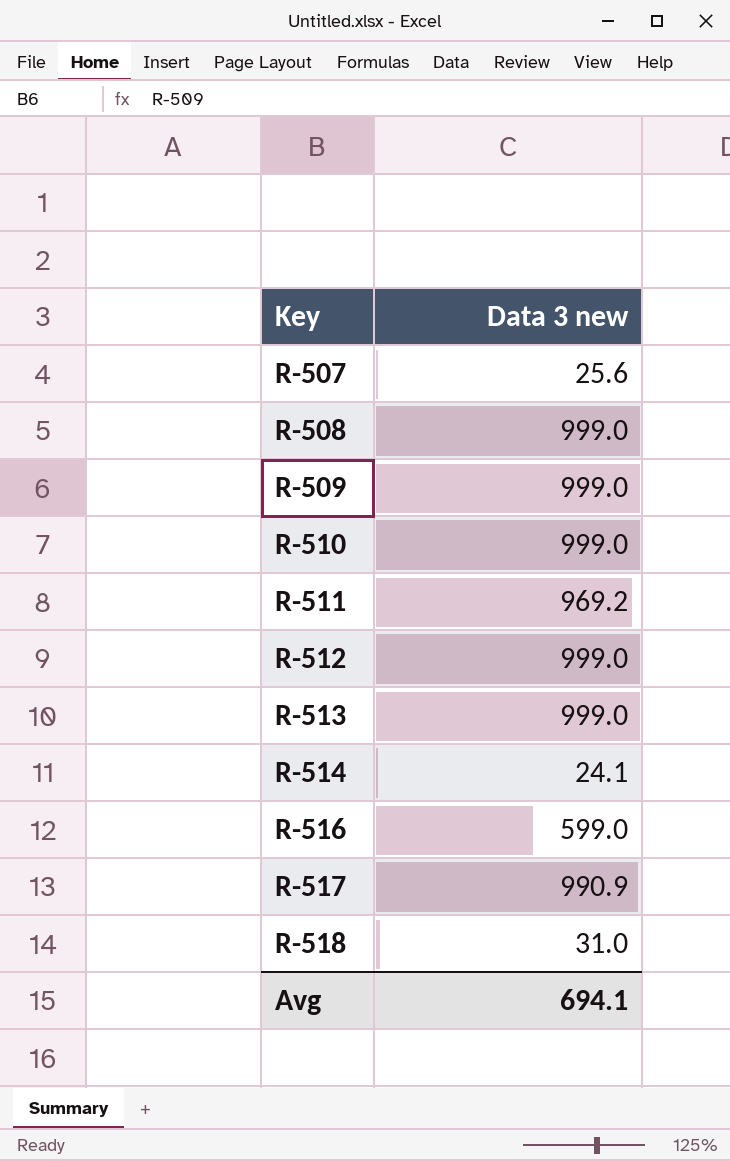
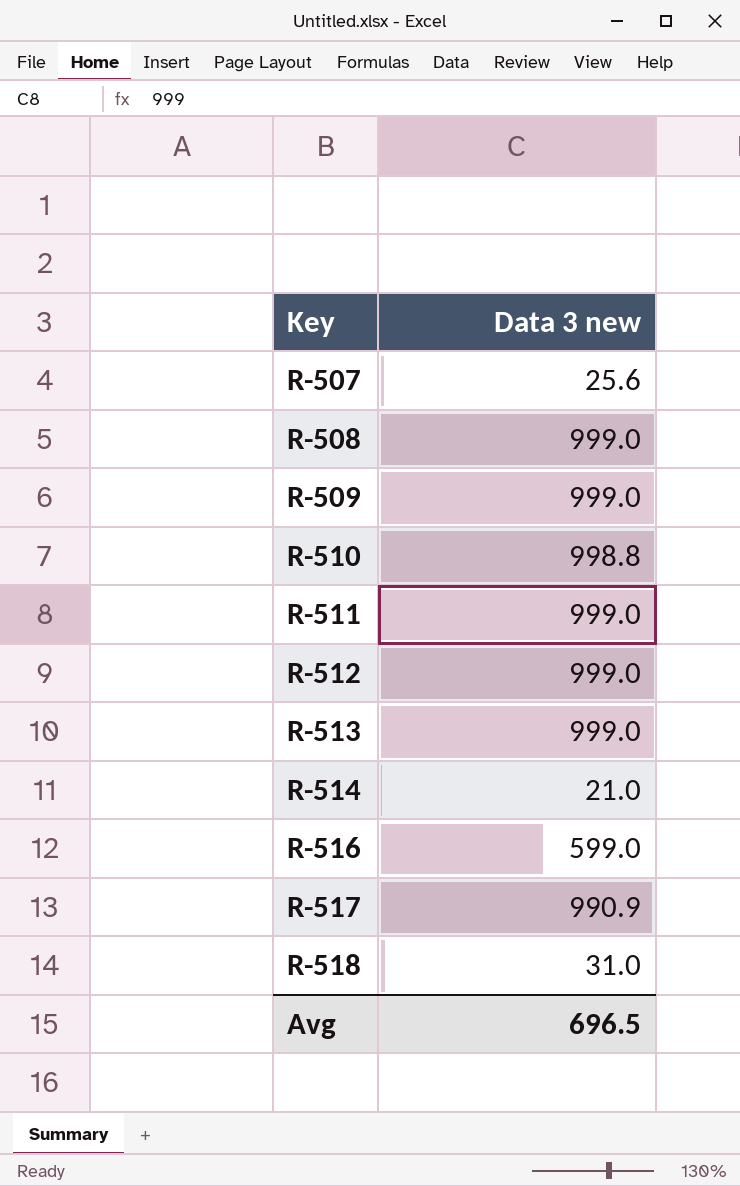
R-510 | Data 3 new: 999.0 -> 998.8
R-511 | Data 3 new: 969.2 -> 999.0
R-514 | Data 3 new: 24.1 -> 21.0
Avg | Data 3 new: 694.1 -> 696.5

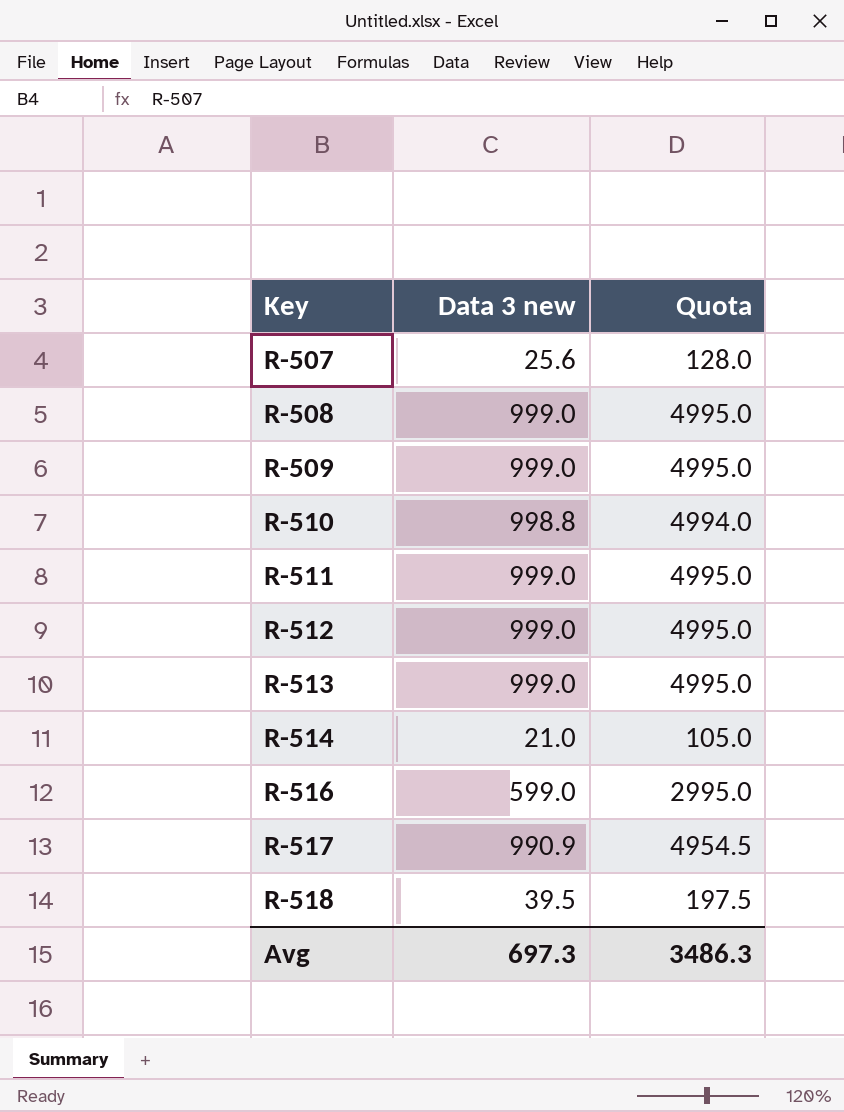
column Quota | formula: none -> [Data 3 new] * 5
R-518 | Data 3 new: 31.0 -> 39.5
Avg | Data 3 new: 696.5 -> 697.3

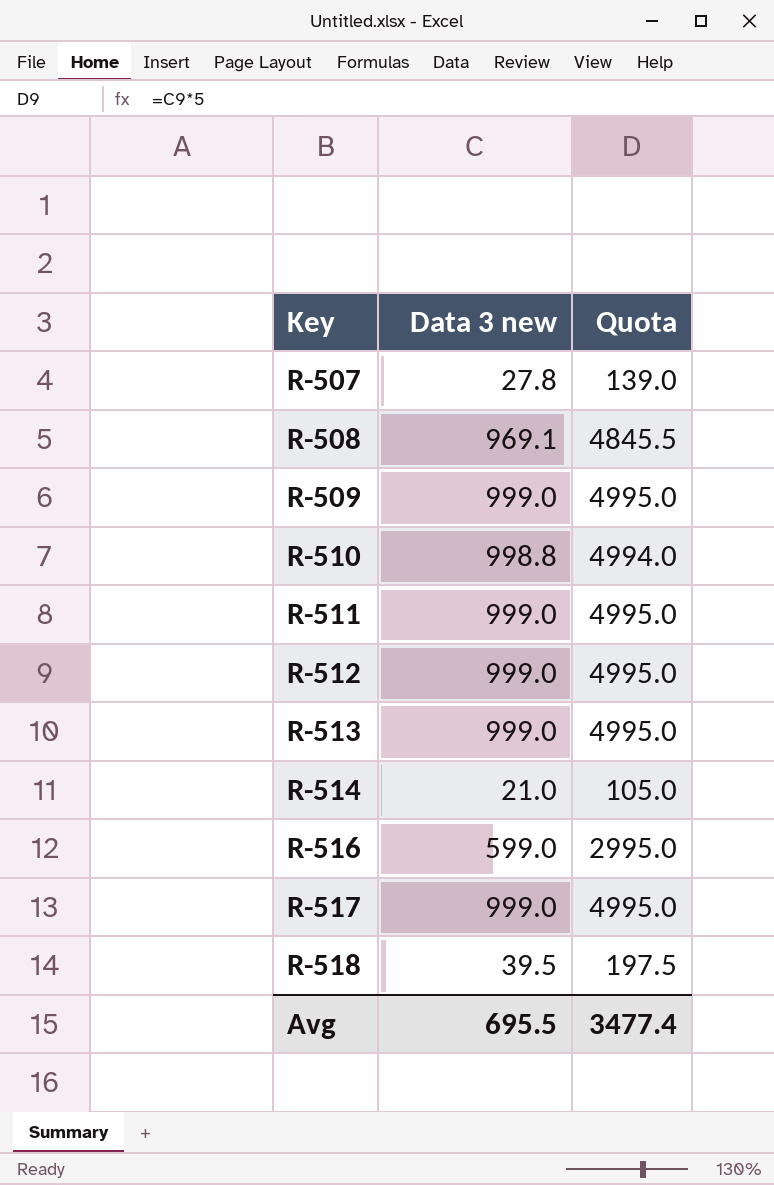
R-507 | Data 3 new: 25.6 -> 27.8
R-507 | Quota: 128.0 -> 139.0
R-508 | Data 3 new: 999.0 -> 969.1
R-508 | Quota: 4995.0 -> 4845.5
R-517 | Data 3 new: 990.9 -> 999.0
R-517 | Quota: 4954.5 -> 4995.0
Avg | Data 3 new: 697.3 -> 695.5
Avg | Quota: 3486.3 -> 3477.4

